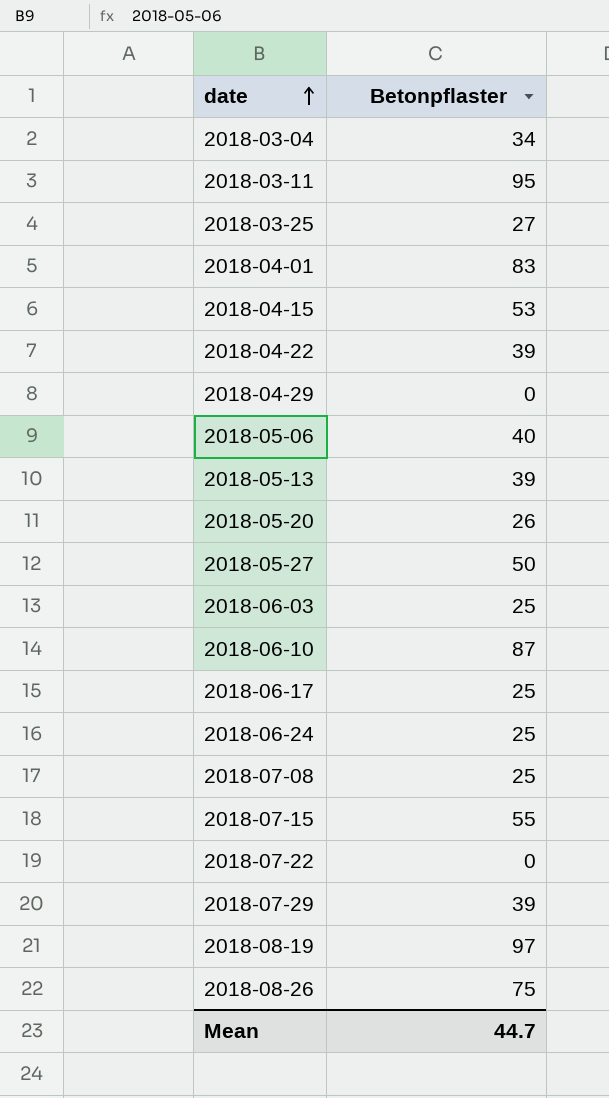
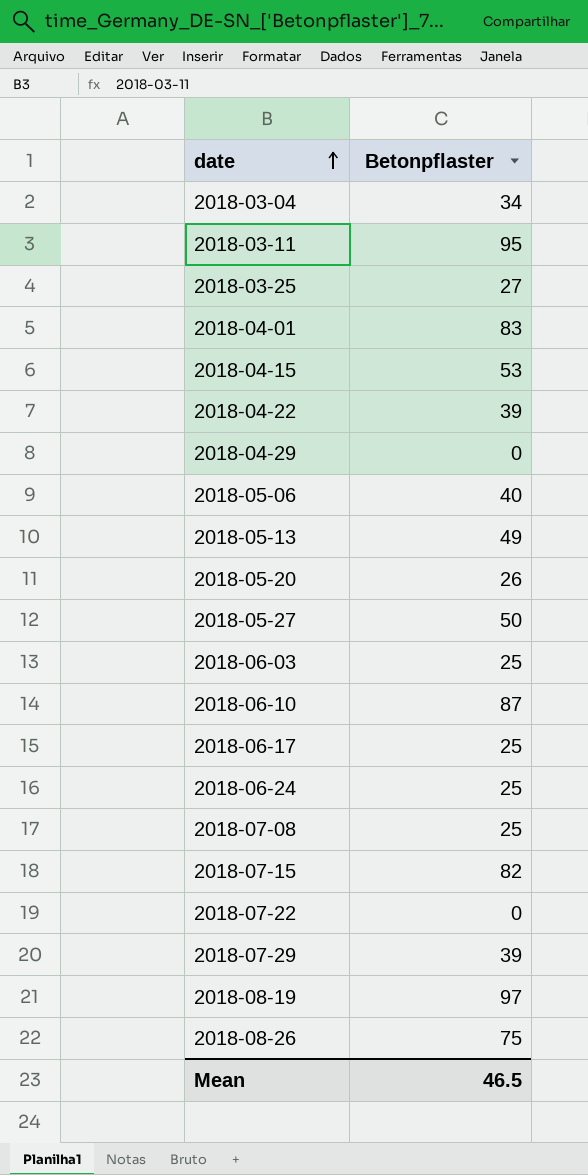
2018-05-13 | Betonpflaster: 39 -> 49
2018-07-15 | Betonpflaster: 55 -> 82
Mean | Betonpflaster: 44.7 -> 46.5

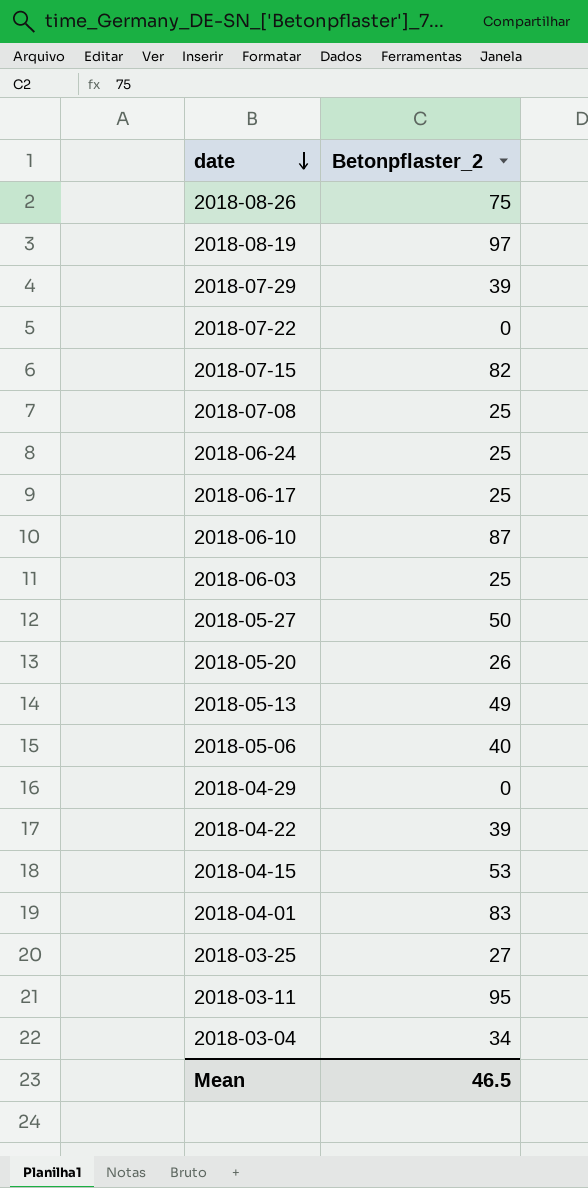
row order: date ascending -> date descending
column name: Betonpflaster -> Betonpflaster_2

